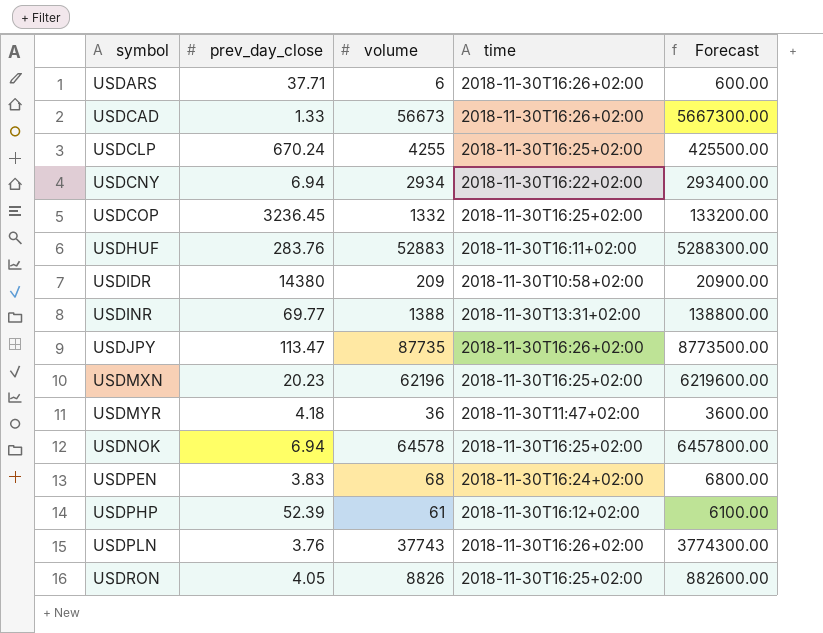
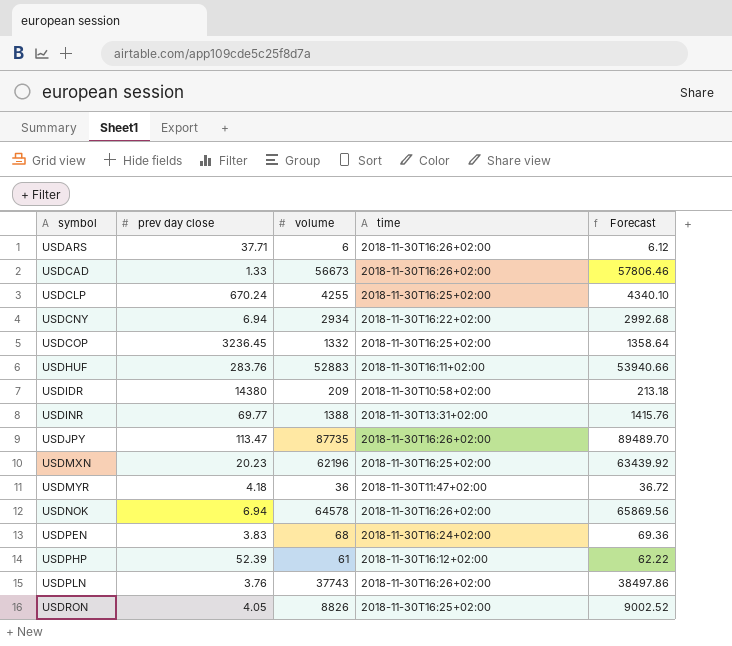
column name: prev_day_close -> prev day close
column Forecast | formula: [volume] * 100 -> [volume] * 1.02
USDNOK | time: 2018-11-30T16:25+02:00 -> 2018-11-30T16:26+02:00

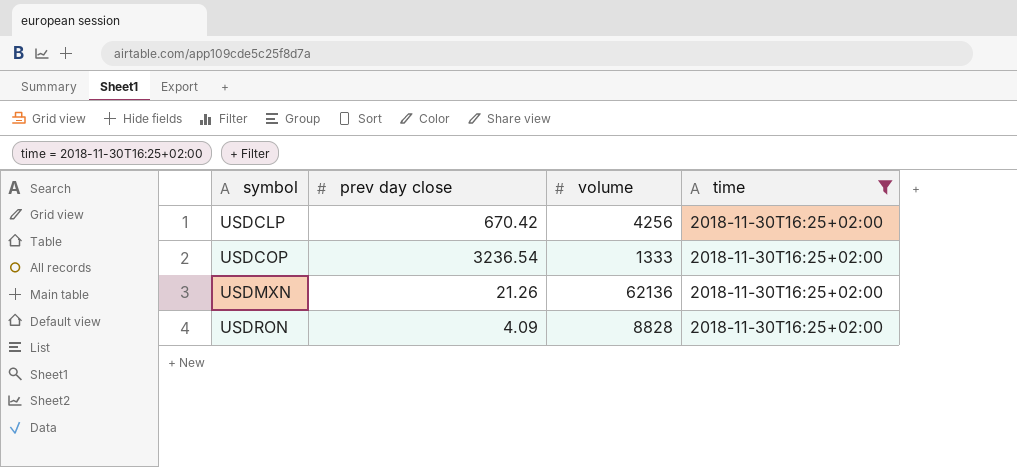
filter: none -> time = 2018-11-30T16:25+02:00
column Forecast | formula: [volume] * 1.02 -> none
USDCLP | prev day close: 670.24 -> 670.42
USDCLP | volume: 4255 -> 4256
USDCOP | prev day close: 3236.45 -> 3236.54
USDCOP | volume: 1332 -> 1333
USDMXN | prev day close: 20.23 -> 21.26
USDMXN | volume: 62196 -> 62136
USDRON | prev day close: 4.05 -> 4.09
USDRON | volume: 8826 -> 8828

